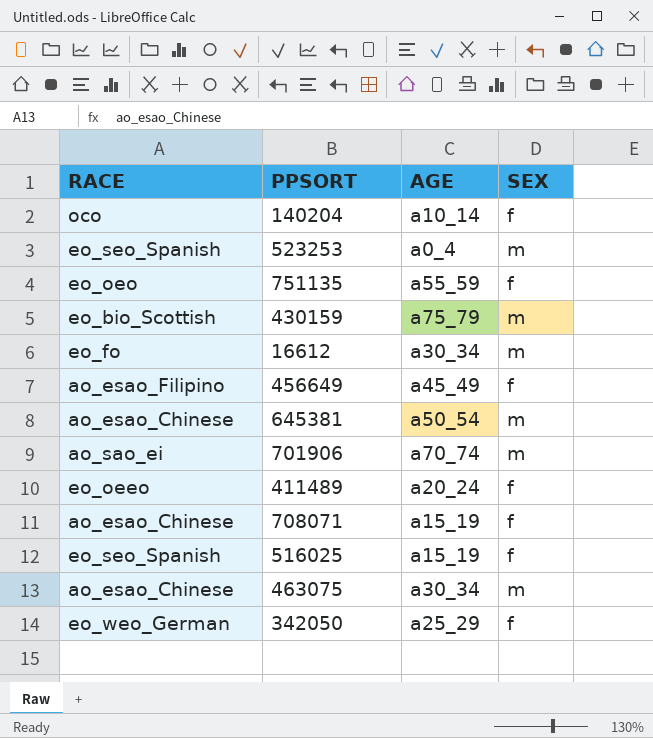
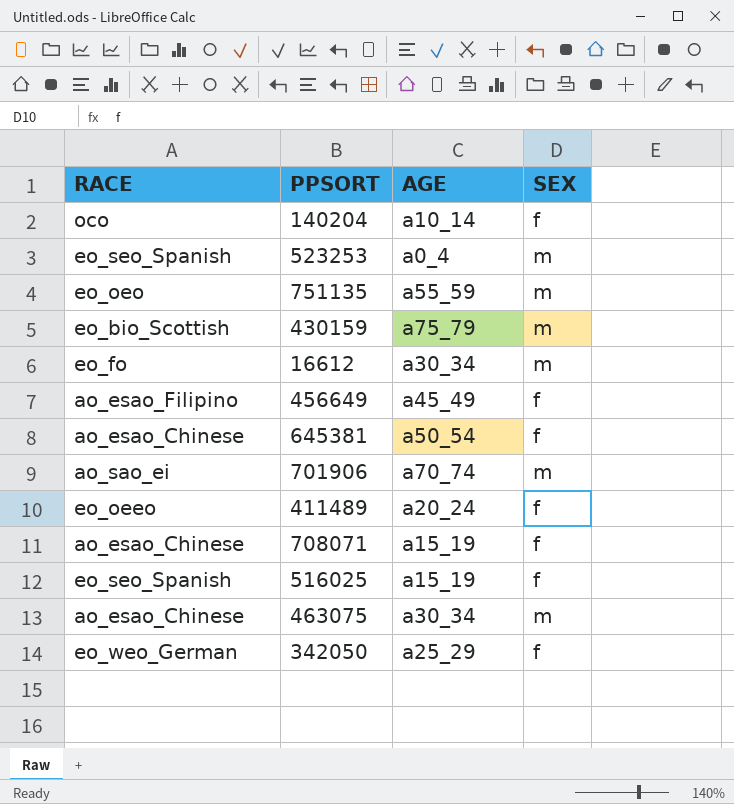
751135 | SEX: f -> m
645381 | SEX: m -> f

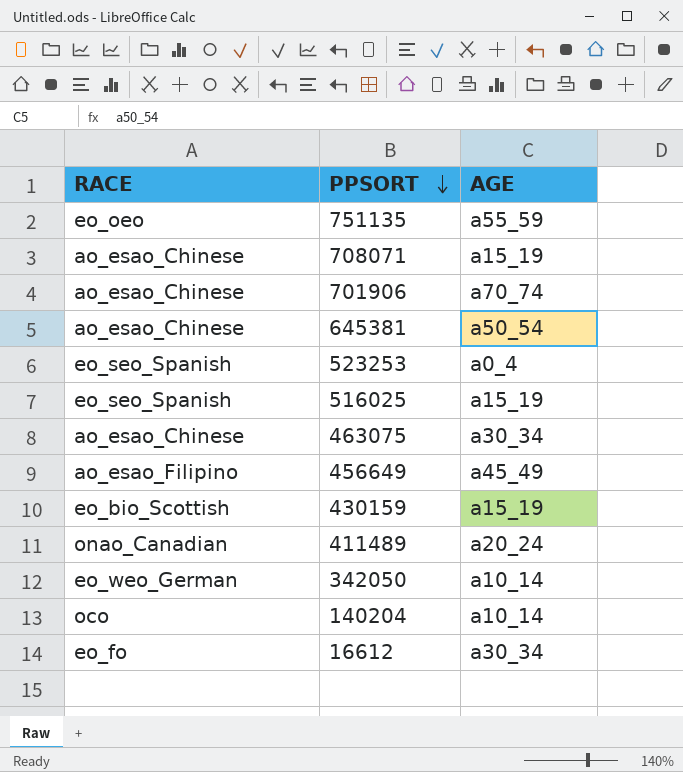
row order: none -> PPSORT descending
column SEX | position: 4 -> none
701906 | RACE: ao_sao_ei -> ao_esao_Chinese
430159 | AGE: a75_79 -> a15_19
411489 | RACE: eo_oeeo -> onao_Canadian
342050 | AGE: a25_29 -> a10_14

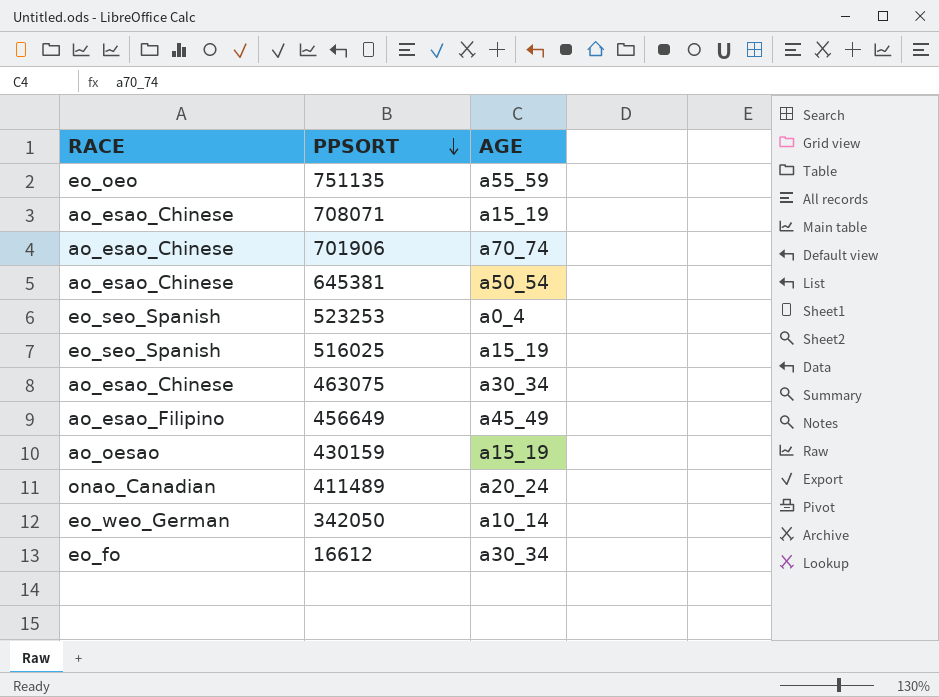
row 140204: oco | a10_14 -> none
430159 | RACE: eo_bio_Scottish -> ao_oesao

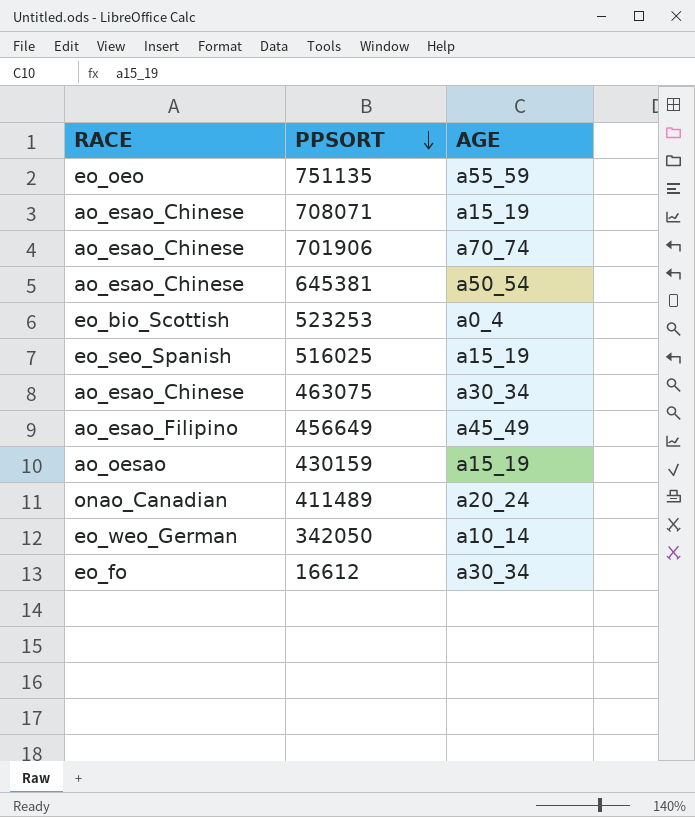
523253 | RACE: eo_seo_Spanish -> eo_bio_Scottish

